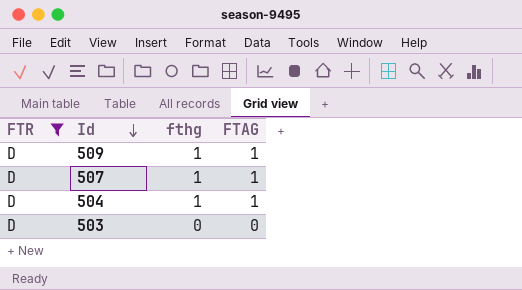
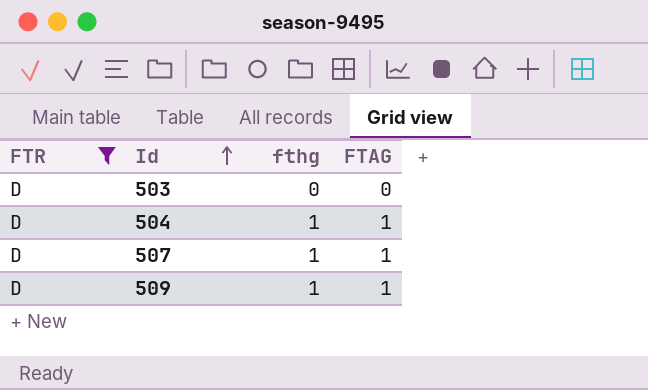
row order: Id descending -> Id ascending

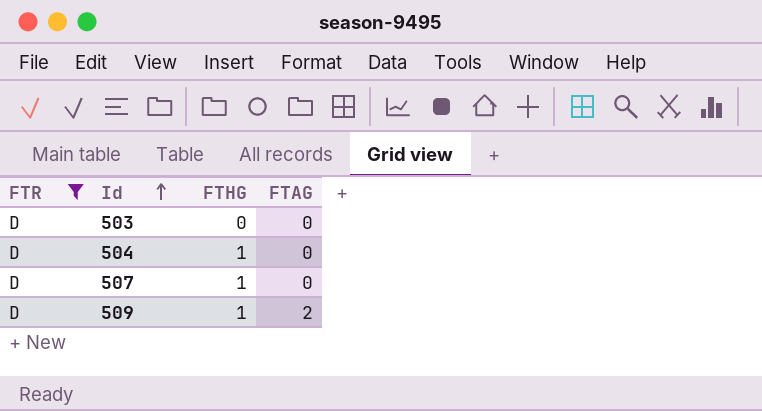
column name: fthg -> FTHG
504 | FTAG: 1 -> 0
507 | FTAG: 1 -> 0
509 | FTAG: 1 -> 2

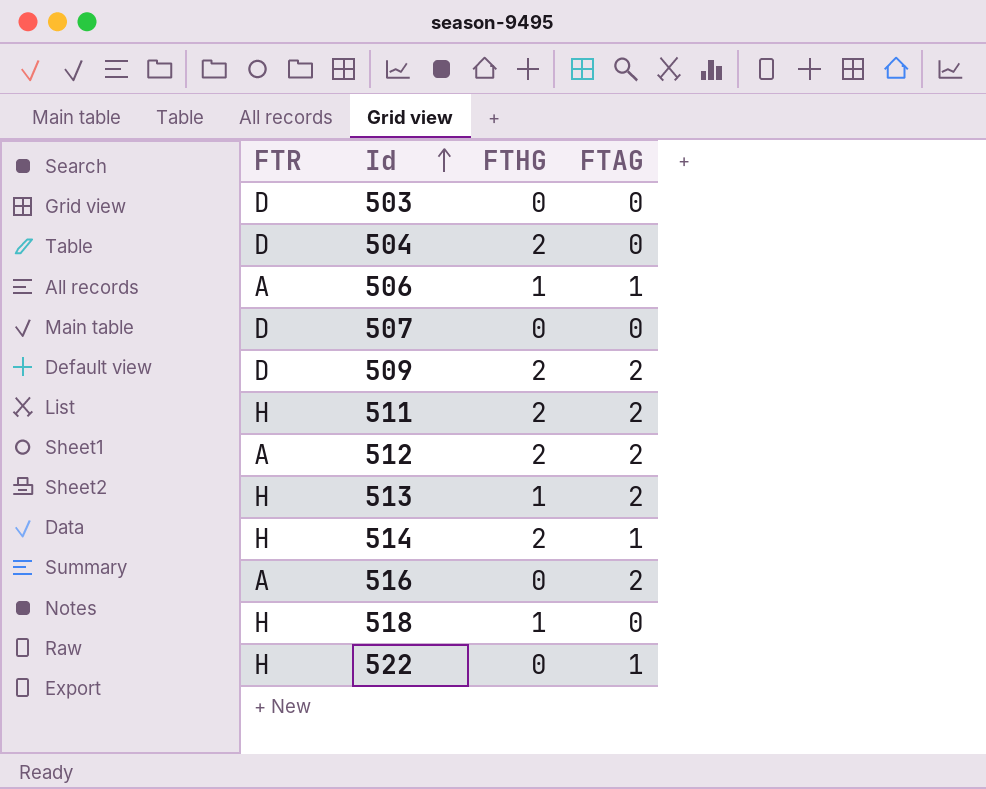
filter: FTR = D -> none
504 | FTHG: 1 -> 2
507 | FTHG: 1 -> 0
509 | FTHG: 1 -> 2

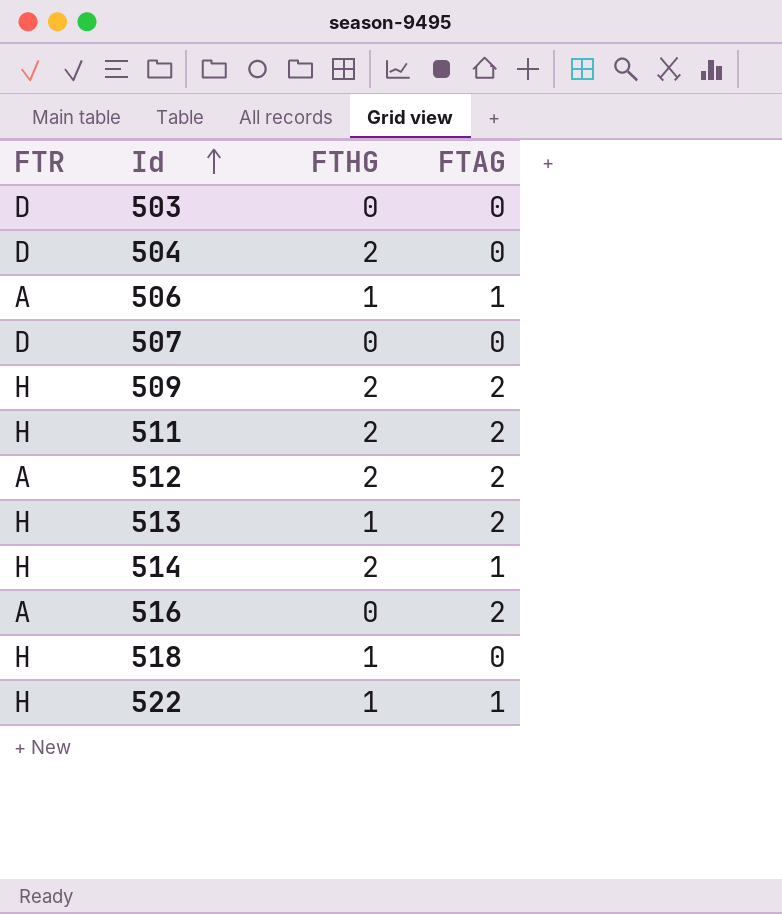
509 | FTR: D -> H
522 | FTHG: 0 -> 1

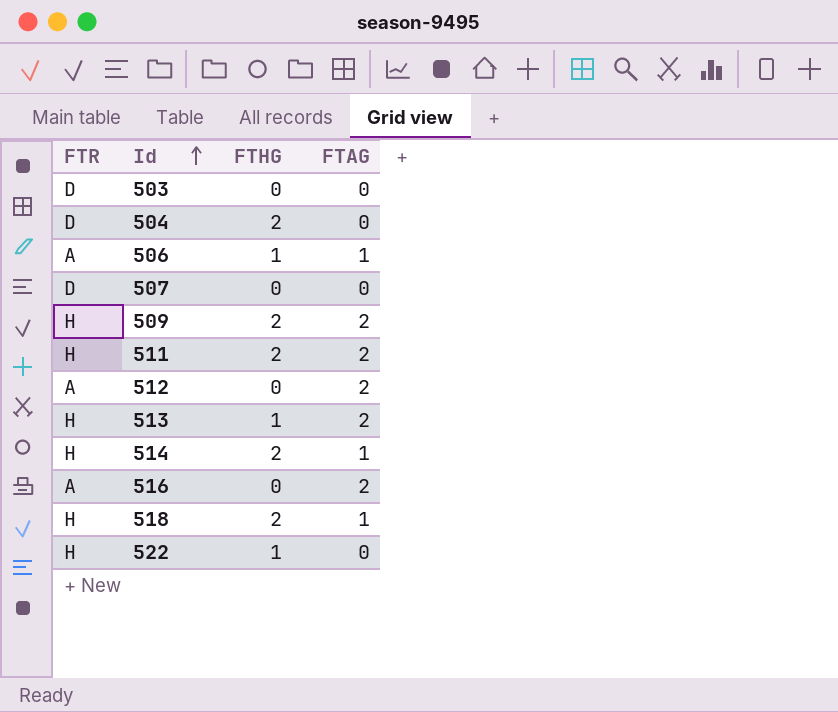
512 | FTHG: 2 -> 0
518 | FTHG: 1 -> 2
518 | FTAG: 0 -> 1
522 | FTAG: 1 -> 0

